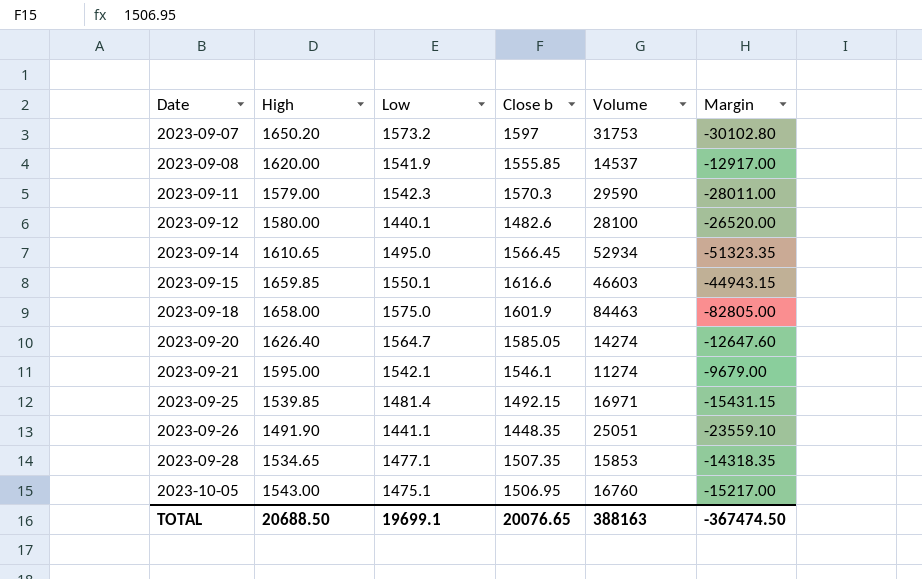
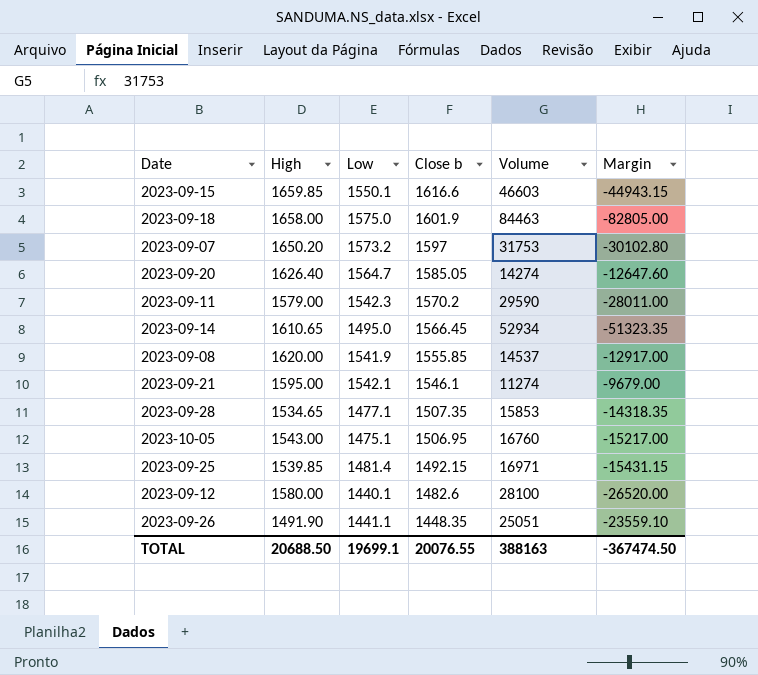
row order: Date ascending -> Close b descending
2023-09-11 | Close b: 1570.3 -> 1570.2
TOTAL | Close b: 20076.65 -> 20076.55

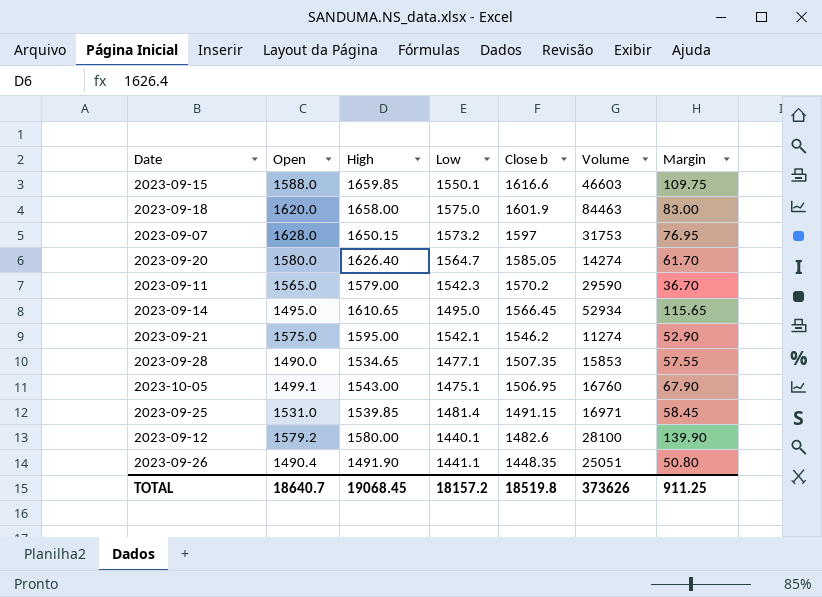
column Open | position: none -> 2
column Margin | formula: [High] - [Volume] -> [High] - [Low]
row 2023-09-08: 1620.00 | 1541.9 | 1555.85 | 14537 | -12917.00 -> none
2023-09-07 | High: 1650.20 -> 1650.15
2023-09-21 | Close b: 1546.1 -> 1546.2
2023-09-25 | Close b: 1492.15 -> 1491.15
TOTAL | High: 20688.50 -> 19068.45
TOTAL | Low: 19699.1 -> 18157.2
TOTAL | Close b: 20076.55 -> 18519.8
TOTAL | Volume: 388163 -> 373626
TOTAL | Margin: -367474.50 -> 911.25

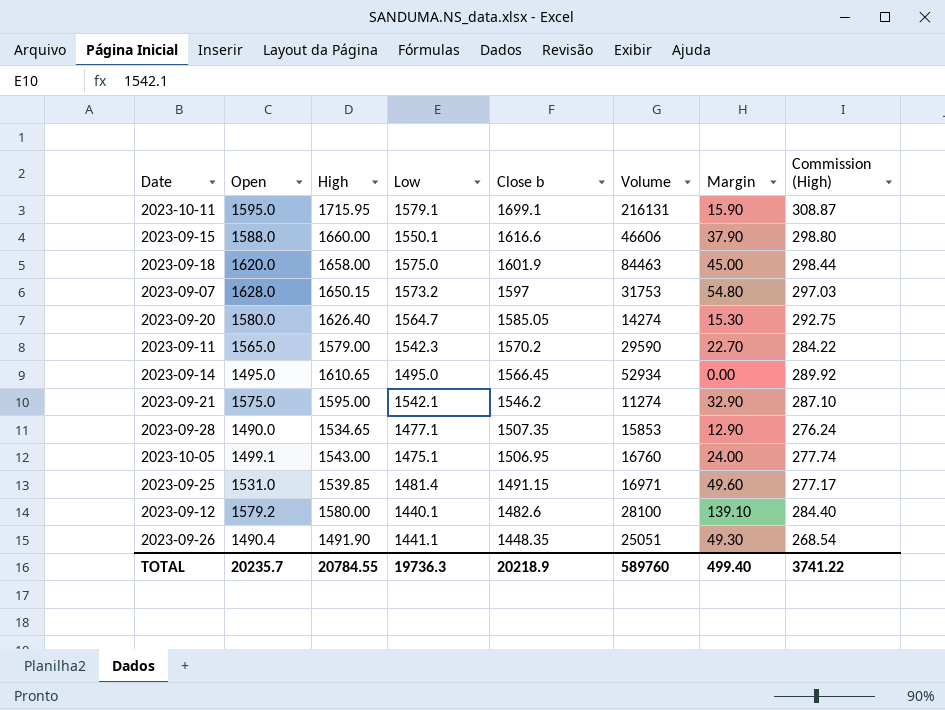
column Margin | formula: [High] - [Low] -> [Open] - [Low]
column Commission (High) | formula: none -> [High] * 0.18
row 2023-10-11: none -> 1595.0 | 1715.95 | 1579.1 | 1699.1 | 216131 | 15.90 | 308.87
2023-09-15 | High: 1659.85 -> 1660.00
2023-09-15 | Volume: 46603 -> 46606
TOTAL | Open: 18640.7 -> 20235.7
TOTAL | High: 19068.45 -> 20784.55
TOTAL | Low: 18157.2 -> 19736.3
TOTAL | Close b: 18519.8 -> 20218.9
TOTAL | Volume: 373626 -> 589760
TOTAL | Margin: 911.25 -> 499.40

